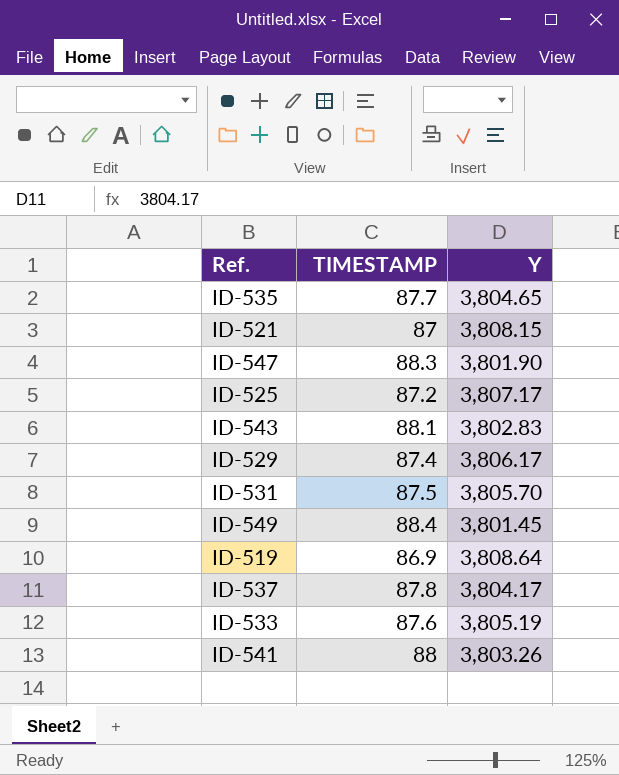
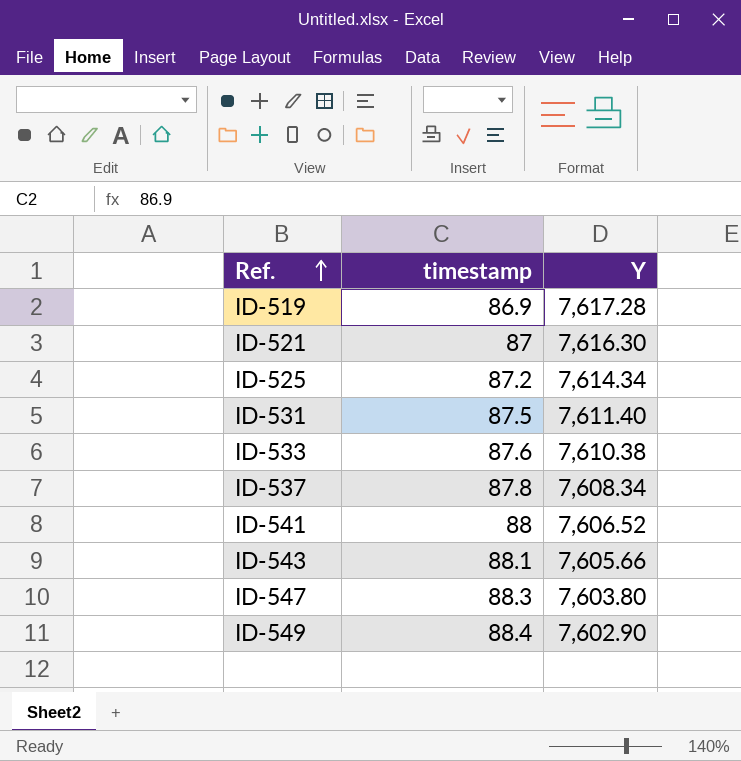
row order: none -> Ref. ascending
column name: TIMESTAMP -> timestamp
row ID-535: 87.7 | 3,804.65 -> none
row ID-529: 87.4 | 3,806.17 -> none
ID-519 | Y: 3,808.64 -> 7,617.28
ID-521 | Y: 3,808.15 -> 7,616.30
ID-525 | Y: 3,807.17 -> 7,614.34
ID-531 | Y: 3,805.70 -> 7,611.40
ID-533 | Y: 3,805.19 -> 7,610.38
ID-537 | Y: 3,804.17 -> 7,608.34
ID-541 | Y: 3,803.26 -> 7,606.52
ID-543 | Y: 3,802.83 -> 7,605.66
ID-547 | Y: 3,801.90 -> 7,603.80
ID-549 | Y: 3,801.45 -> 7,602.90

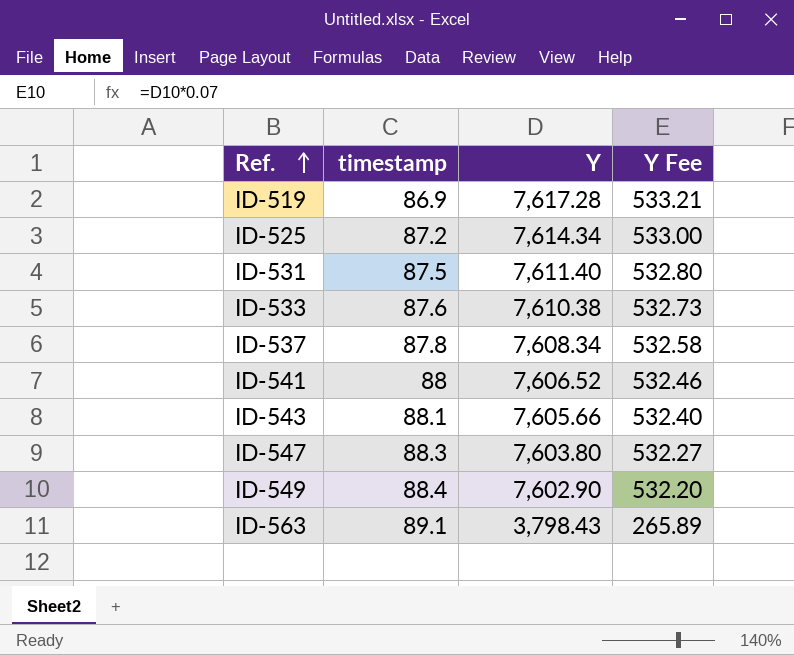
column Y Fee | formula: none -> [Y] * 0.07
row ID-521: 87 | 7,616.30 -> none
row ID-563: none -> 89.1 | 3,798.43 | 265.89

